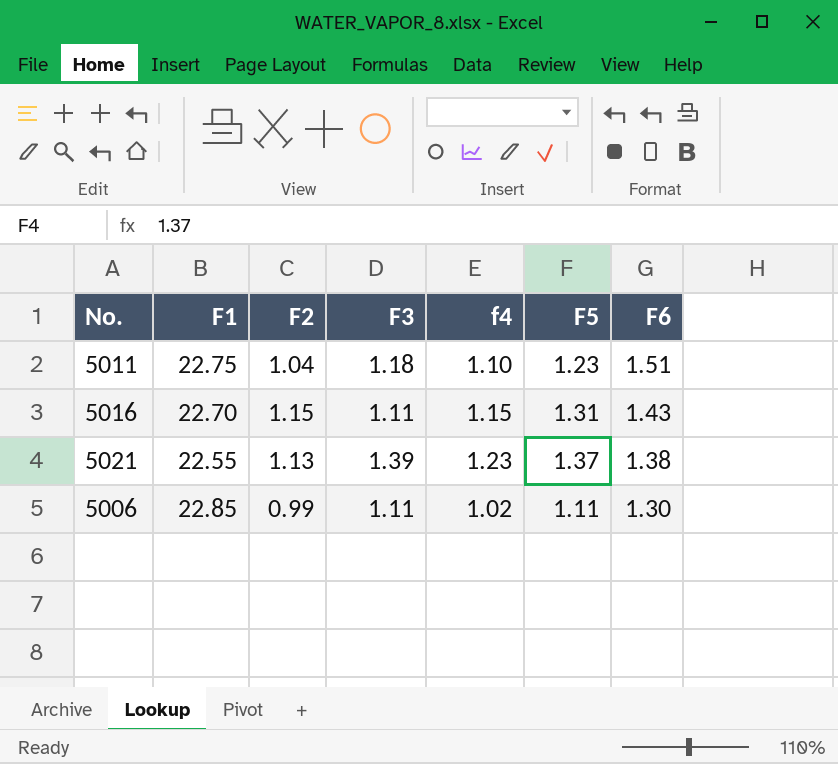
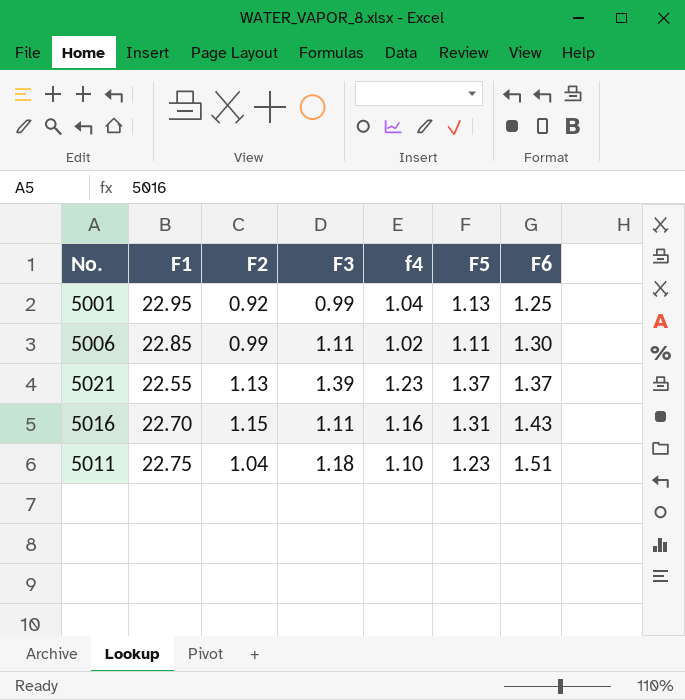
row order: F6 descending -> F6 ascending
row 5001: none -> 22.95 | 0.92 | 0.99 | 1.04 | 1.13 | 1.25
5021 | F6: 1.38 -> 1.37
5016 | f4: 1.15 -> 1.16

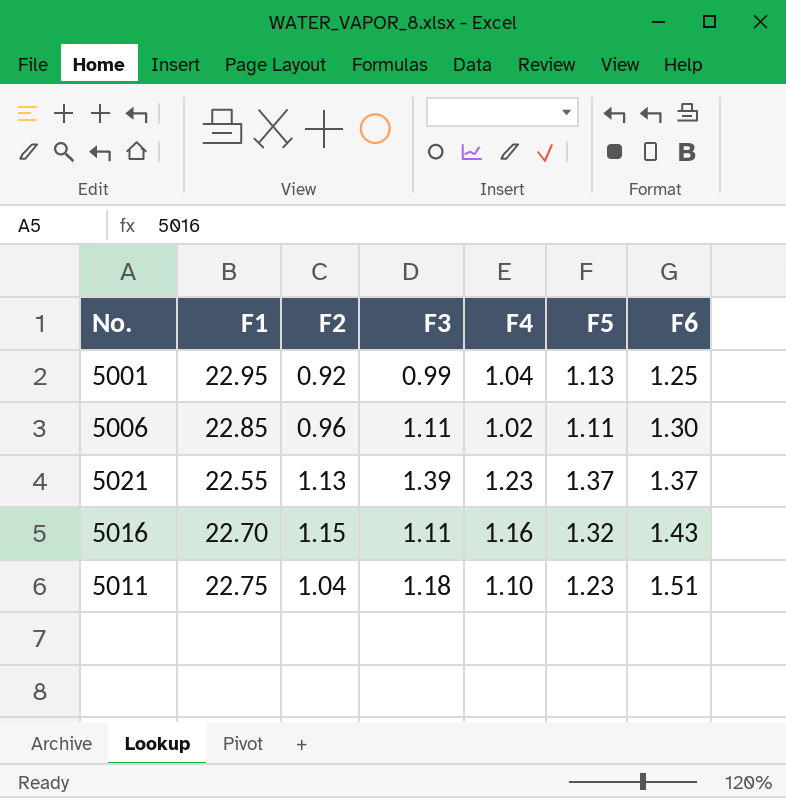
column name: f4 -> F4
5006 | F2: 0.99 -> 0.96
5016 | F5: 1.31 -> 1.32

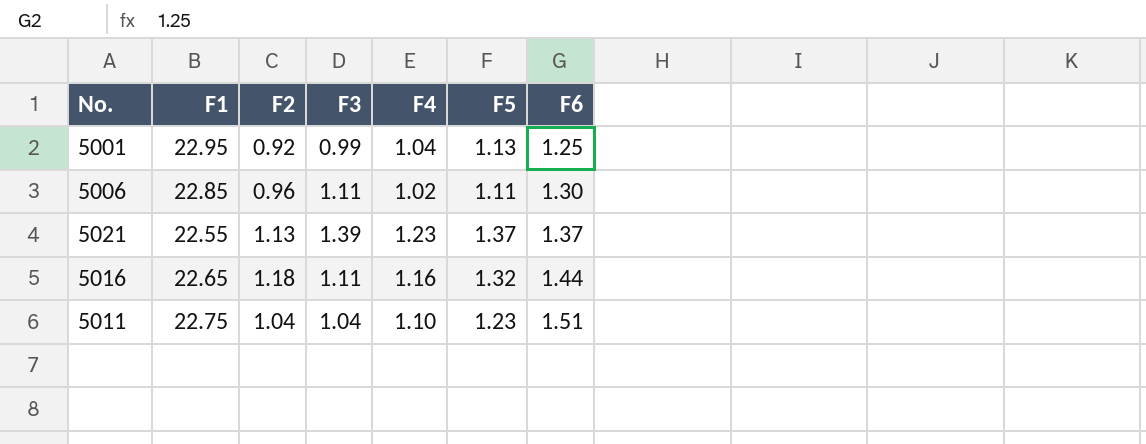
5016 | F1: 22.70 -> 22.65
5016 | F2: 1.15 -> 1.18
5016 | F6: 1.43 -> 1.44
5011 | F3: 1.18 -> 1.04

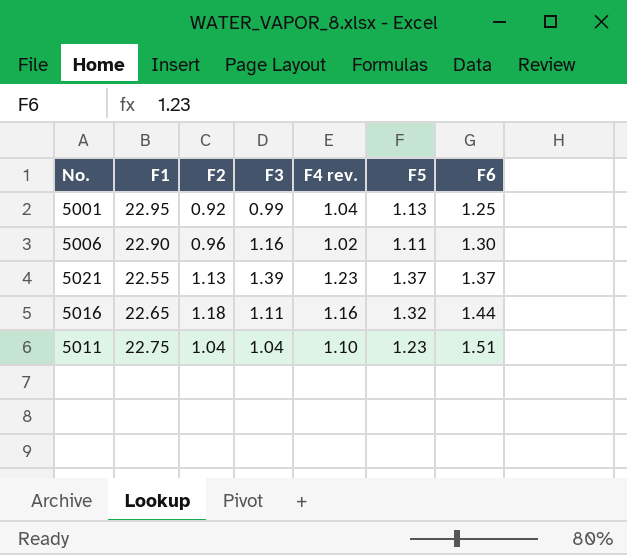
column name: F4 -> F4 rev.
5006 | F1: 22.85 -> 22.90
5006 | F3: 1.11 -> 1.16

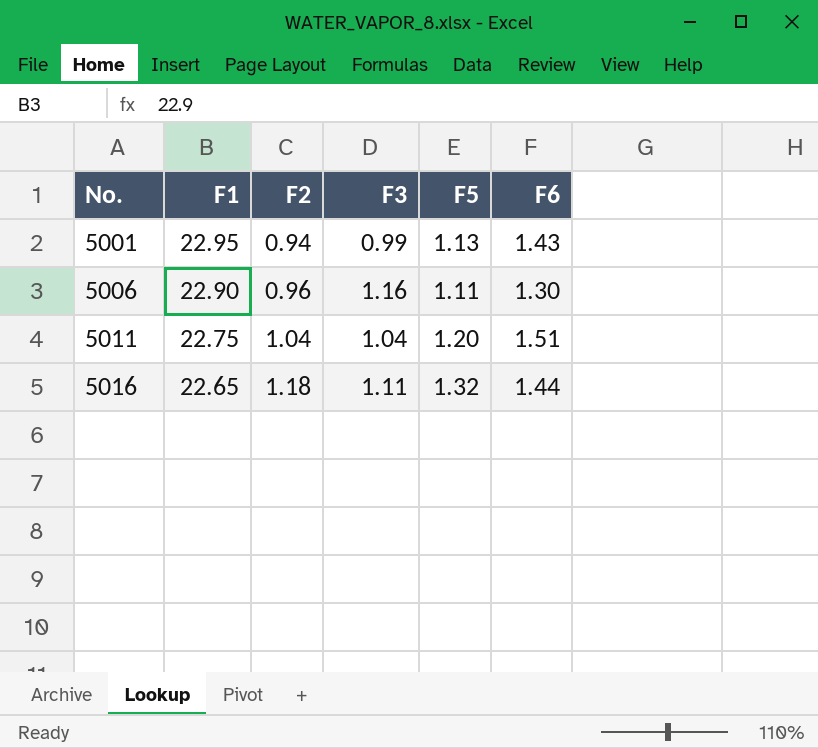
row order: F6 ascending -> No. ascending
column F4 rev. | position: 5 -> none
row 5021: 22.55 | 1.13 | 1.39 | 1.23 | 1.37 | 1.37 -> none
5001 | F2: 0.92 -> 0.94
5001 | F6: 1.25 -> 1.43
5011 | F5: 1.23 -> 1.20

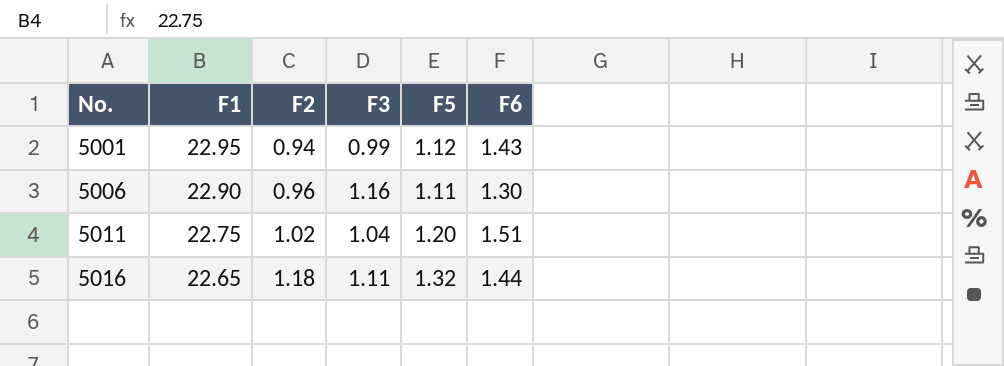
5001 | F5: 1.13 -> 1.12
5011 | F2: 1.04 -> 1.02

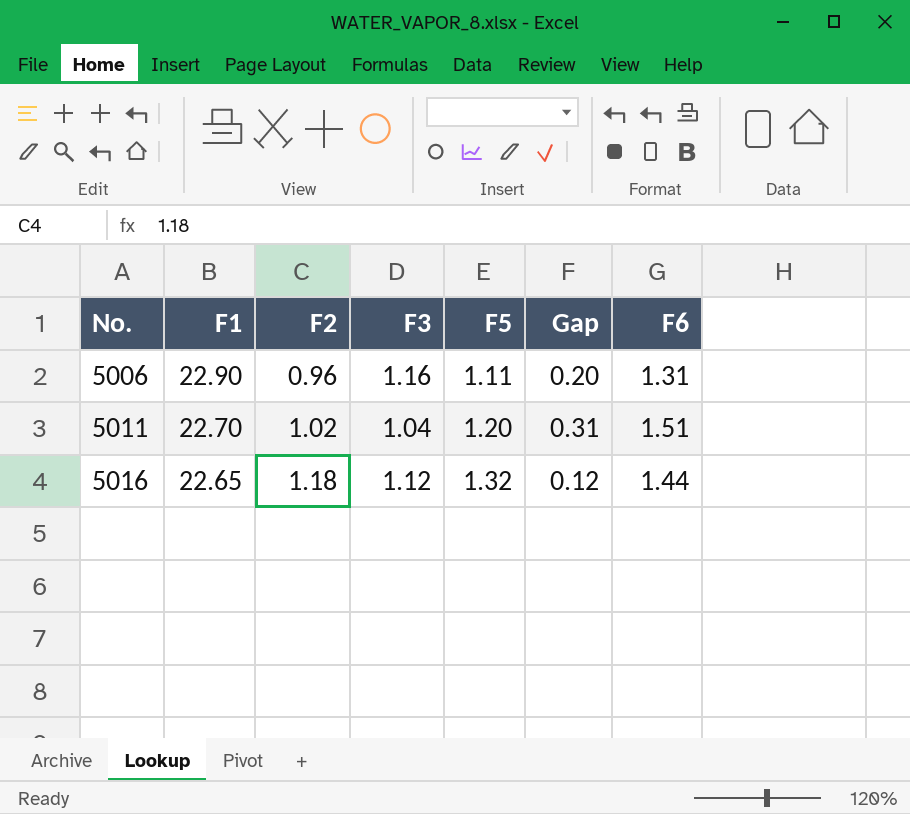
column Gap | formula: none -> [F6] - [F5]
row 5001: 22.95 | 0.94 | 0.99 | 1.12 | 1.43 -> none
5006 | F6: 1.30 -> 1.31
5011 | F1: 22.75 -> 22.70
5016 | F3: 1.11 -> 1.12

